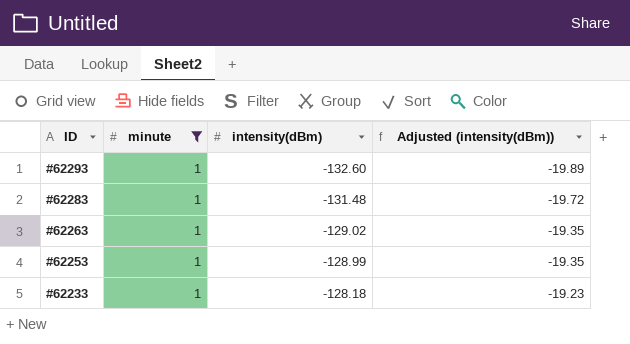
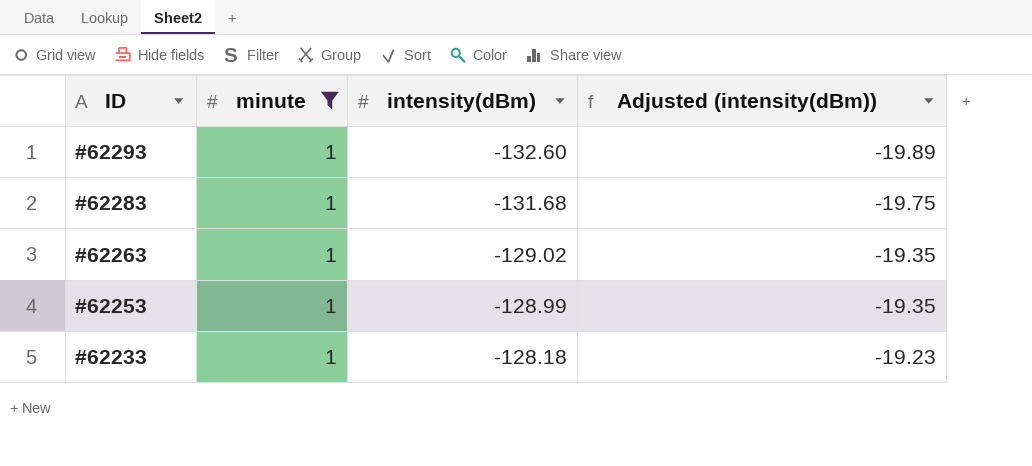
#62283 | intensity(dBm): -131.48 -> -131.68
#62283 | Adjusted (intensity(dBm)): -19.72 -> -19.75

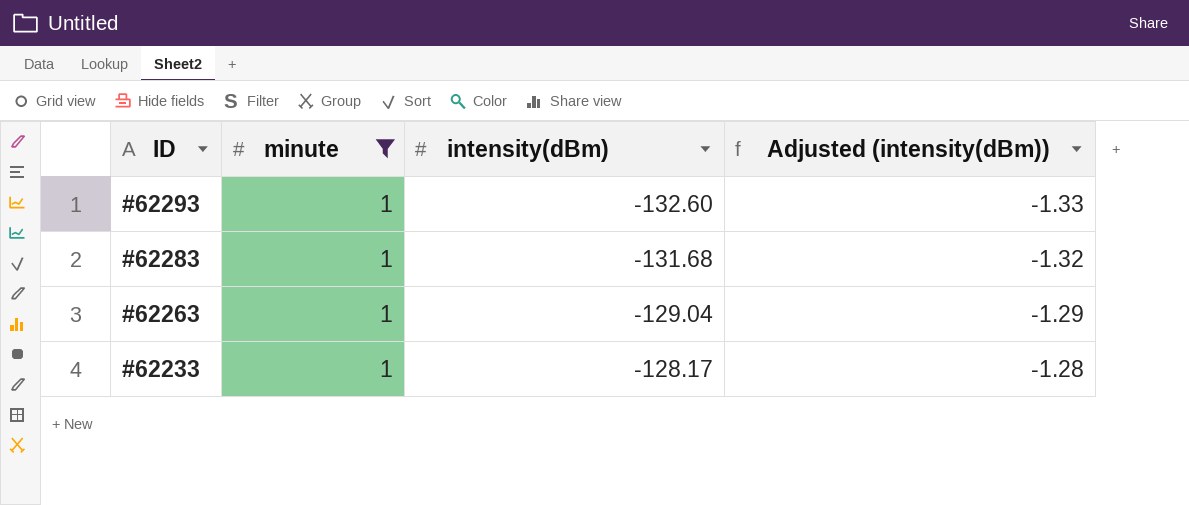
column Adjusted (intensity(dBm)) | formula: [intensity(dBm)] * 0.15 -> [intensity(dBm)] * 0.01
row #62253: 1 | -128.99 | -19.35 -> none
#62263 | intensity(dBm): -129.02 -> -129.04
#62233 | intensity(dBm): -128.18 -> -128.17

